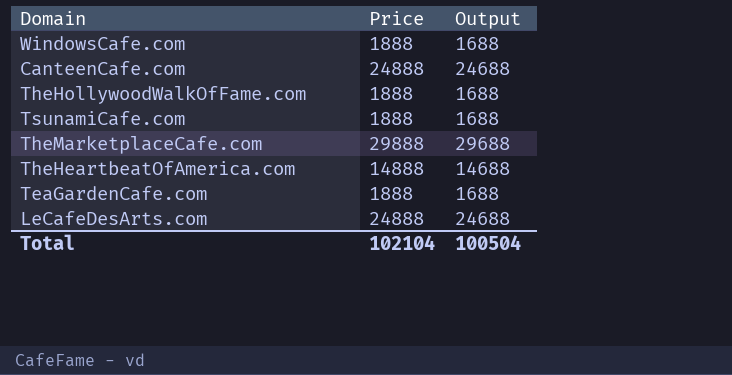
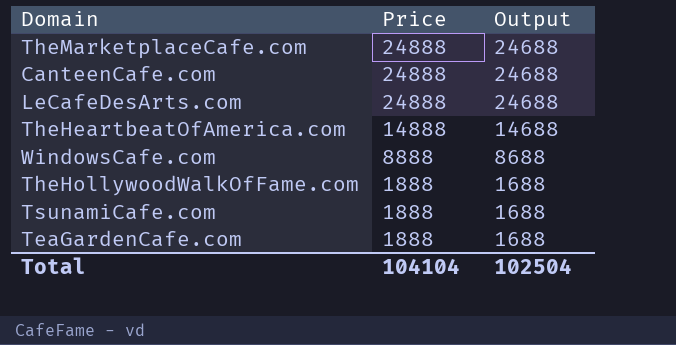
row order: none -> Price descending
TheMarketplaceCafe.com | Price: 29888 -> 24888
TheMarketplaceCafe.com | Output: 29688 -> 24688
WindowsCafe.com | Price: 1888 -> 8888
WindowsCafe.com | Output: 1688 -> 8688
Total | Price: 102104 -> 104104
Total | Output: 100504 -> 102504

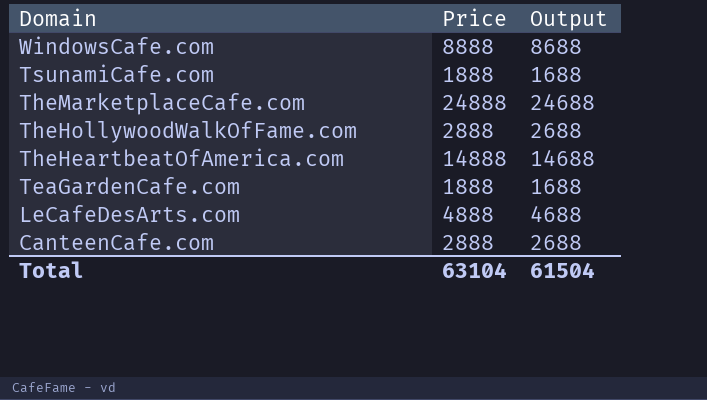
row order: Price descending -> Domain descending
TheHollywoodWalkOfFame.com | Price: 1888 -> 2888
TheHollywoodWalkOfFame.com | Output: 1688 -> 2688
LeCafeDesArts.com | Price: 24888 -> 4888
LeCafeDesArts.com | Output: 24688 -> 4688
CanteenCafe.com | Price: 24888 -> 2888
CanteenCafe.com | Output: 24688 -> 2688
Total | Price: 104104 -> 63104
Total | Output: 102504 -> 61504

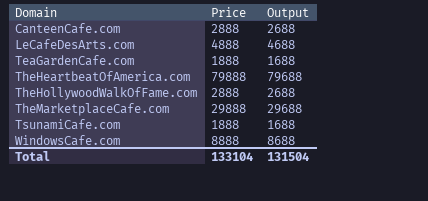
row order: Domain descending -> Domain ascending
TheHeartbeatOfAmerica.com | Price: 14888 -> 79888
TheHeartbeatOfAmerica.com | Output: 14688 -> 79688
TheMarketplaceCafe.com | Price: 24888 -> 29888
TheMarketplaceCafe.com | Output: 24688 -> 29688
Total | Price: 63104 -> 133104
Total | Output: 61504 -> 131504

